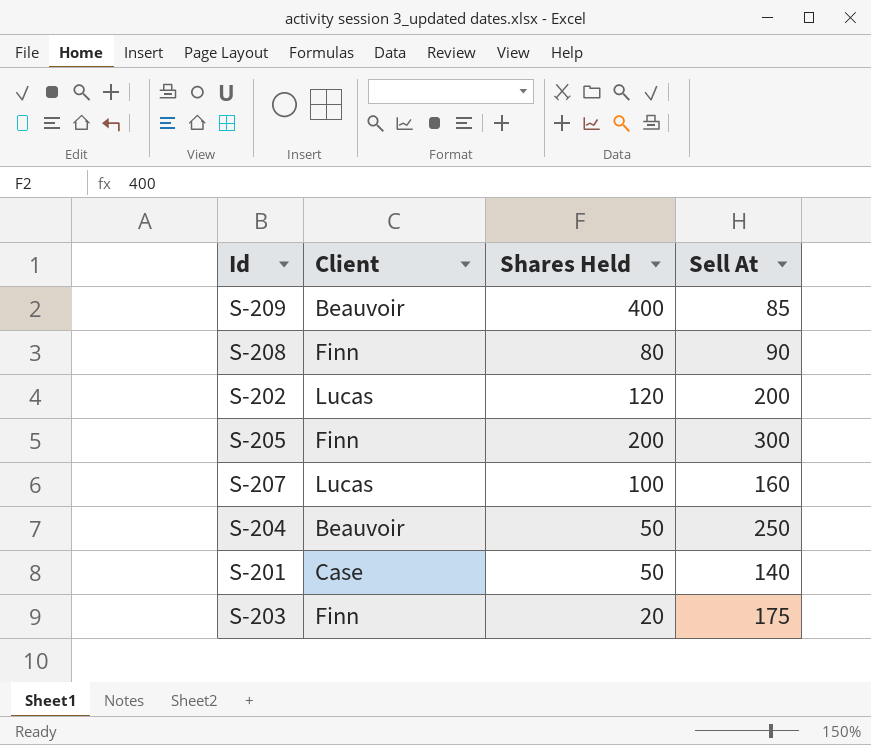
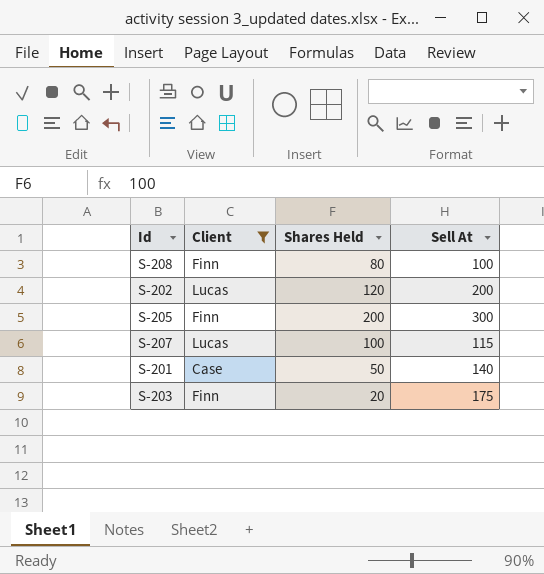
filter: none -> Client != Beauvoir
S-208 | Sell At: 90 -> 100
S-207 | Sell At: 160 -> 115

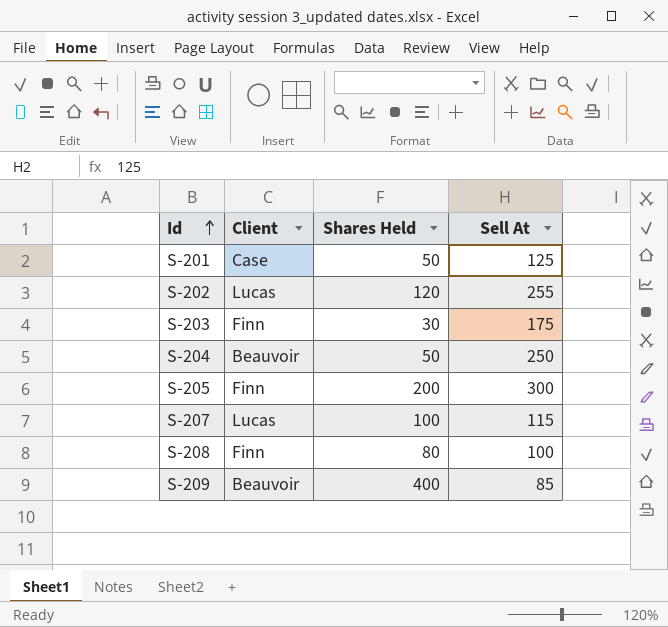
filter: Client != Beauvoir -> none
row order: none -> Id ascending
S-201 | Sell At: 140 -> 125
S-202 | Sell At: 200 -> 255
S-203 | Shares Held: 20 -> 30

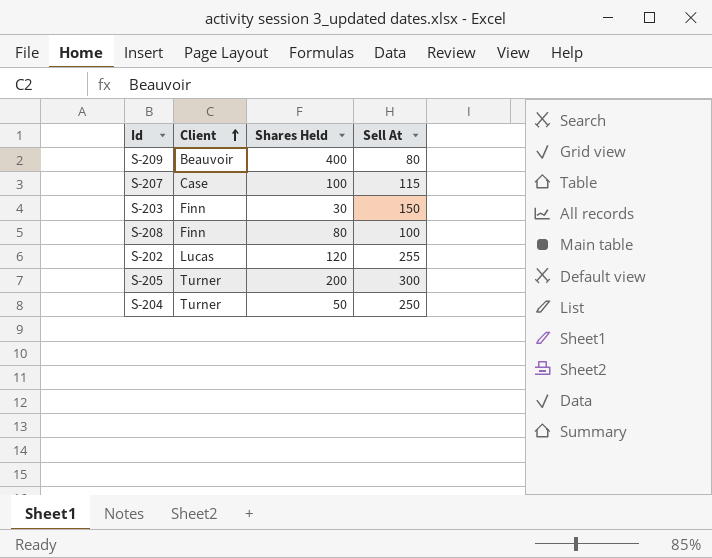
row order: Id ascending -> Client ascending
row S-201: Case | 50 | 125 -> none
S-209 | Sell At: 85 -> 80
S-207 | Client: Lucas -> Case
S-203 | Sell At: 175 -> 150
S-205 | Client: Finn -> Turner
S-204 | Client: Beauvoir -> Turner

